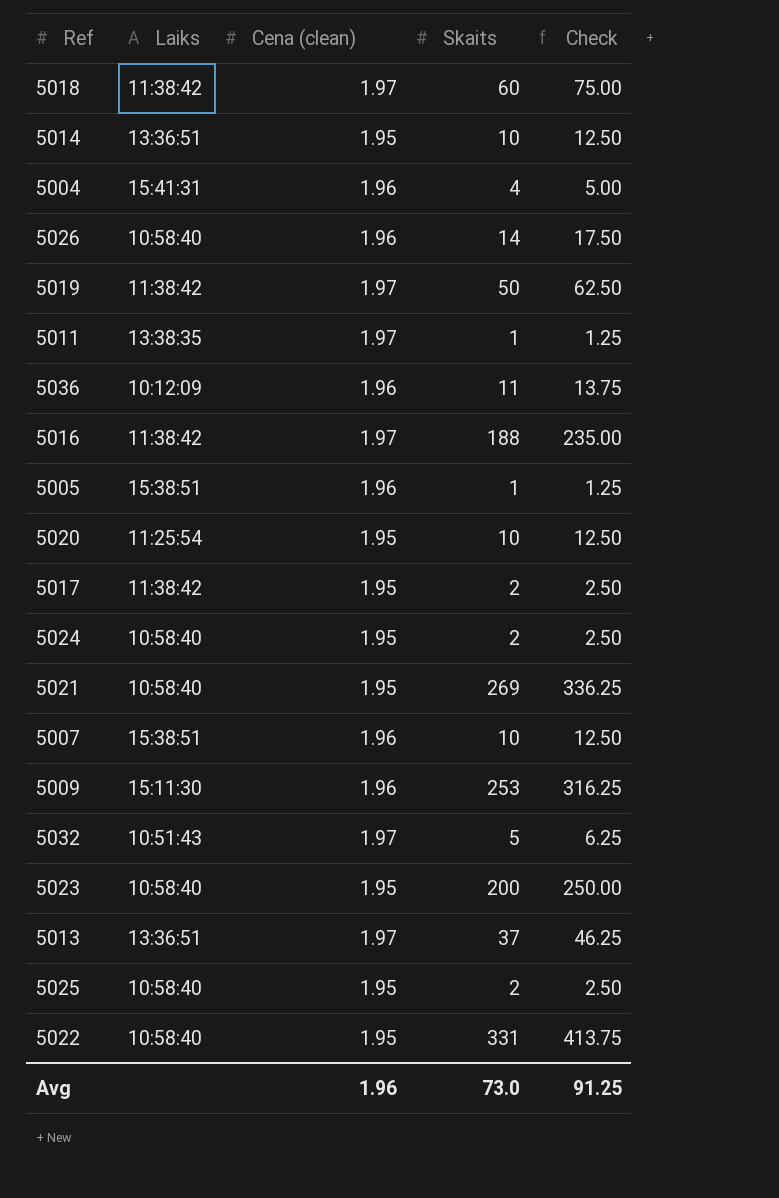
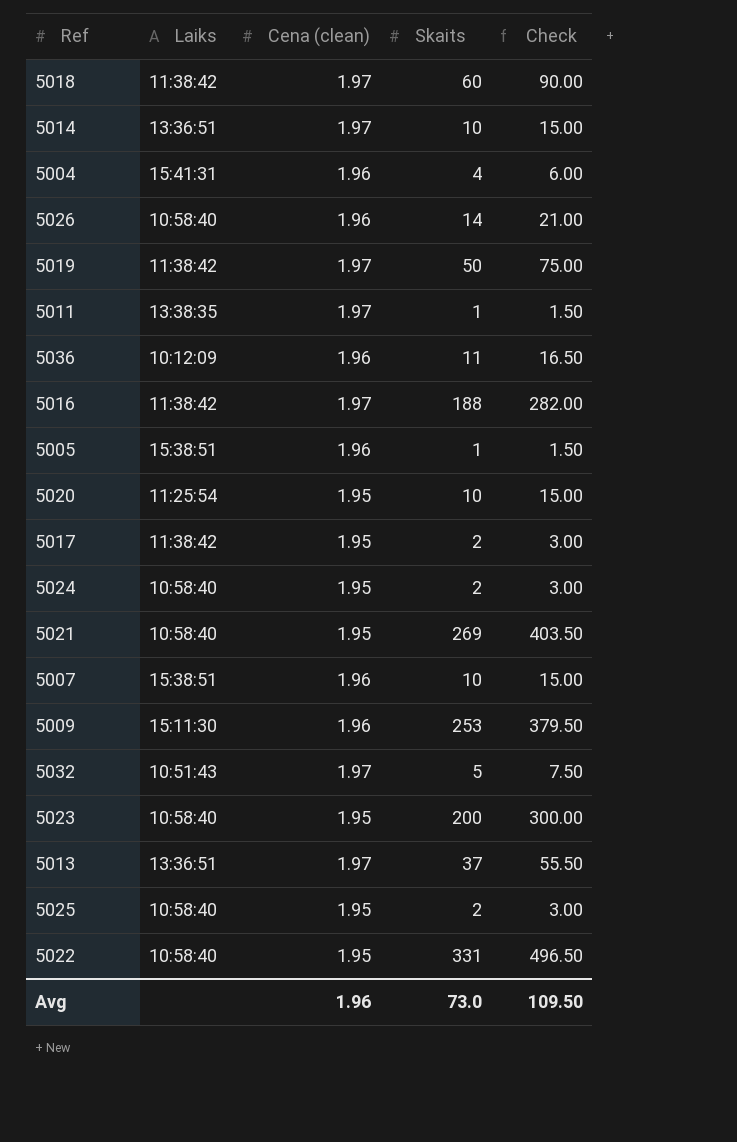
column Check | formula: [Skaits] * 1.25 -> [Skaits] * 1.5
5014 | Cena (clean): 1.95 -> 1.97
Avg | Check: 91.25 -> 109.50

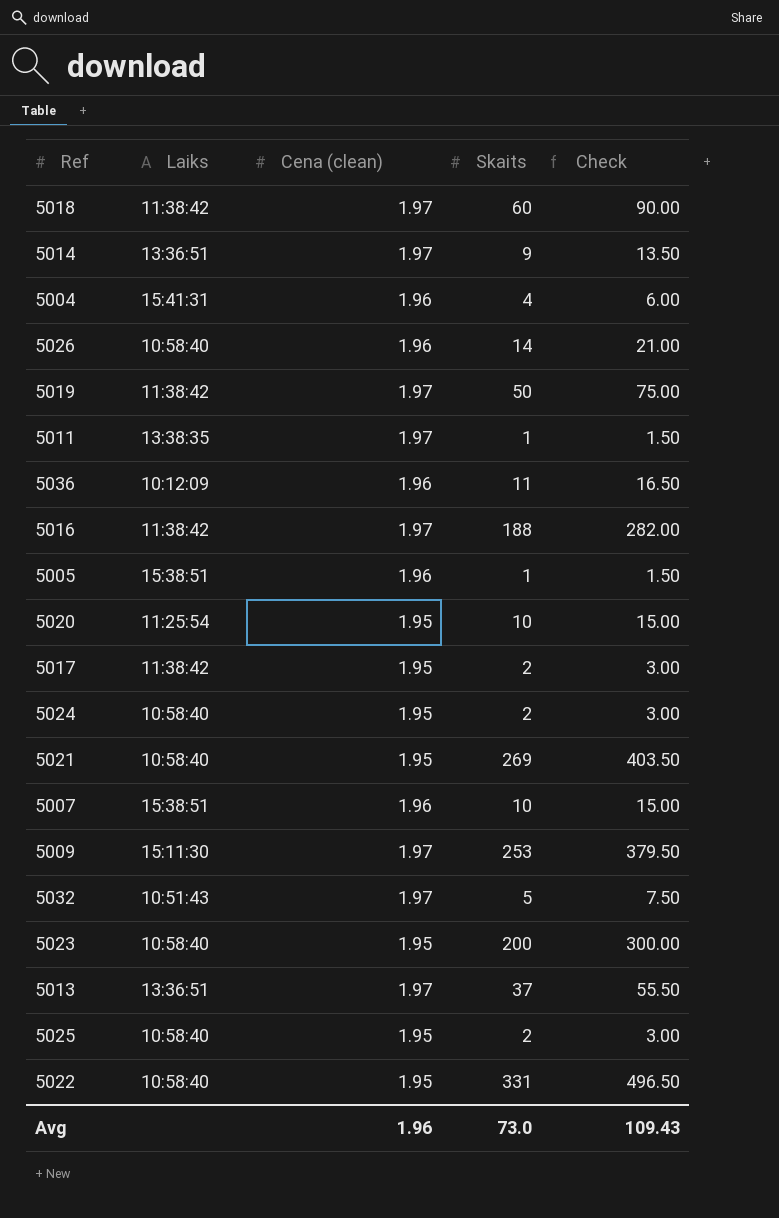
5014 | Skaits: 10 -> 9
5014 | Check: 15.00 -> 13.50
5009 | Cena (clean): 1.96 -> 1.97
Avg | Check: 109.50 -> 109.43

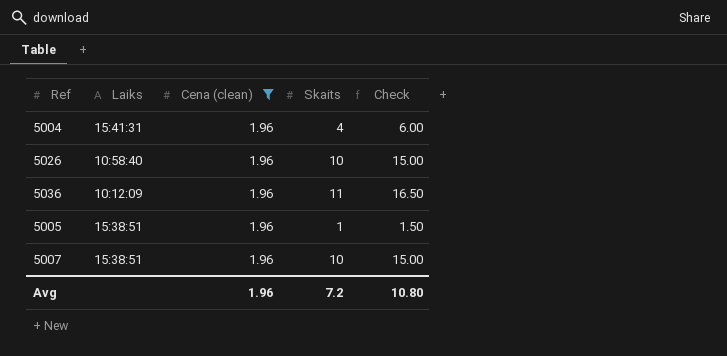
filter: none -> Cena (clean) = 1.96
5026 | Skaits: 14 -> 10
5026 | Check: 21.00 -> 15.00
Avg | Skaits: 73.0 -> 7.2
Avg | Check: 109.43 -> 10.80

